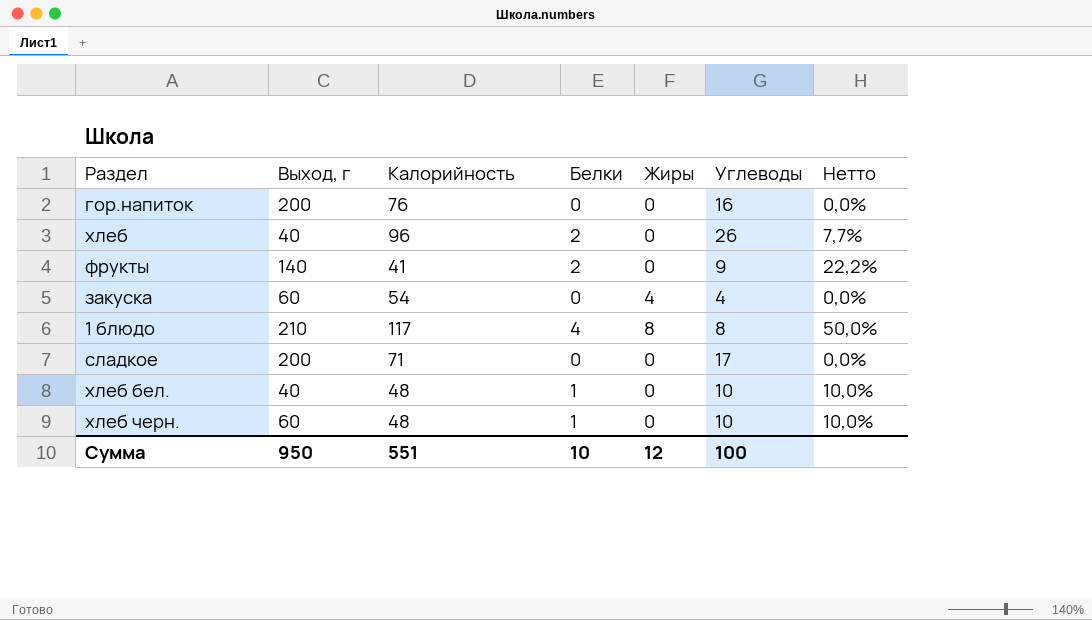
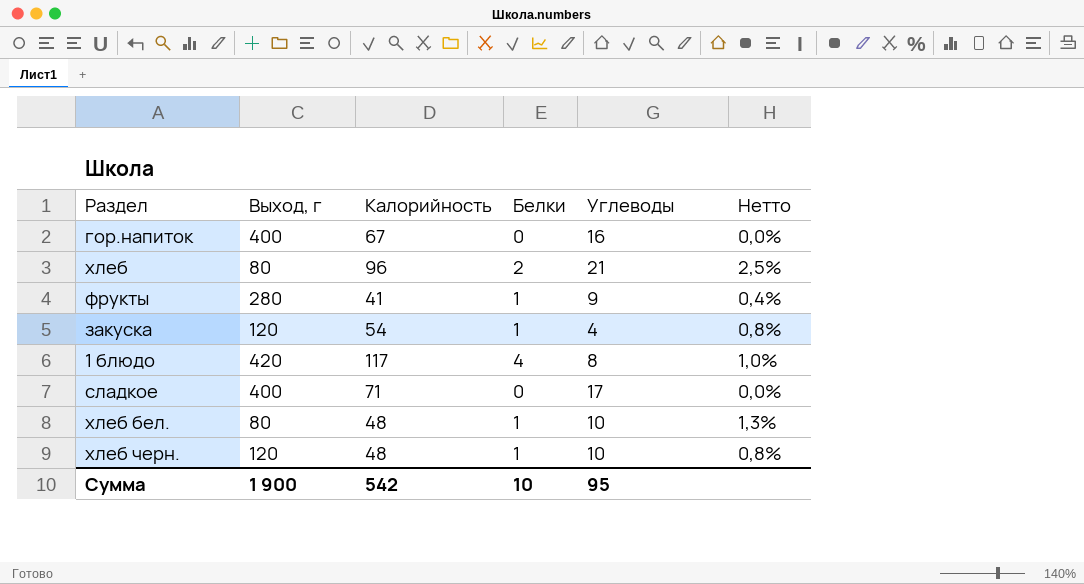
column Жиры | position: 5 -> none
column Нетто | formula: [Белки] / [Углеводы] -> [Белки] / [Выход, г]
гор.напиток | Выход, г: 200 -> 400
гор.напиток | Калорийность: 76 -> 67
хлеб | Выход, г: 40 -> 80
хлеб | Углеводы: 26 -> 21
фрукты | Выход, г: 140 -> 280
фрукты | Белки: 2 -> 1
закуска | Выход, г: 60 -> 120
закуска | Белки: 0 -> 1
1 блюдо | Выход, г: 210 -> 420
сладкое | Выход, г: 200 -> 400
хлеб бел. | Выход, г: 40 -> 80
хлеб черн. | Выход, г: 60 -> 120
Сумма | Выход, г: 950 -> 1 900
Сумма | Калорийность: 551 -> 542
Сумма | Углеводы: 100 -> 95

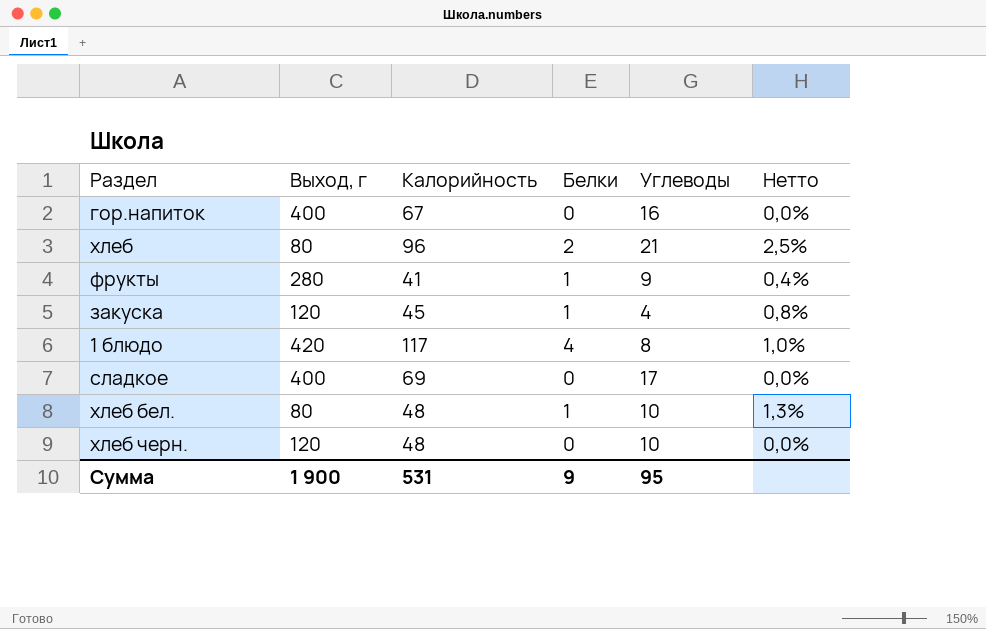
закуска | Калорийность: 54 -> 45
сладкое | Калорийность: 71 -> 69
хлеб черн. | Белки: 1 -> 0
хлеб черн. | Нетто: 0,8% -> 0,0%
Сумма | Калорийность: 542 -> 531
Сумма | Белки: 10 -> 9

